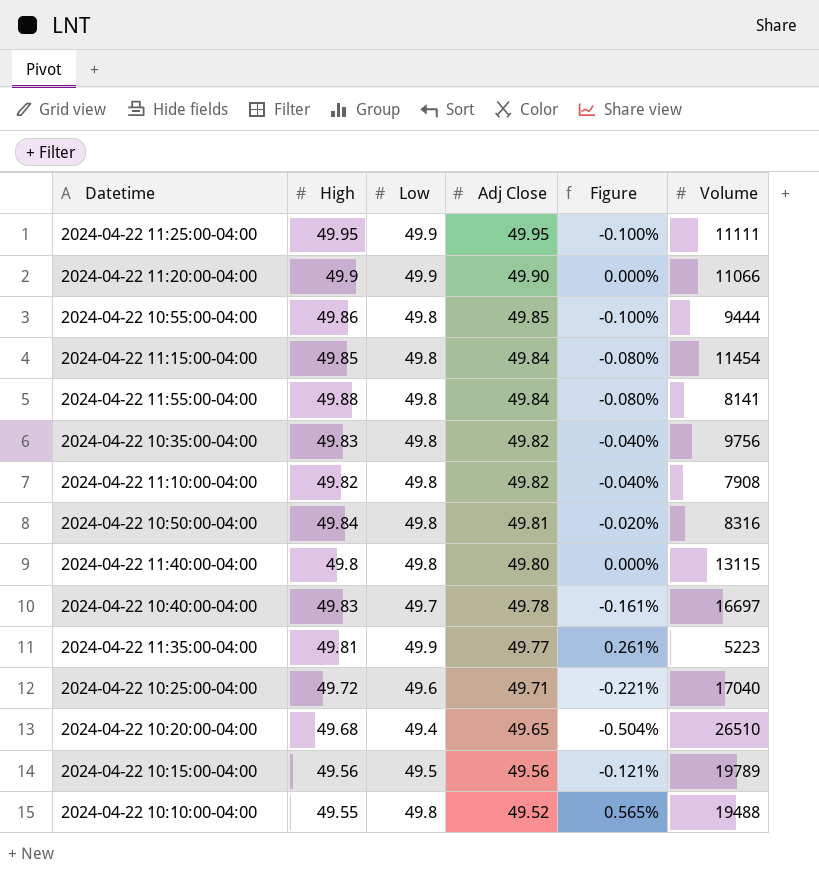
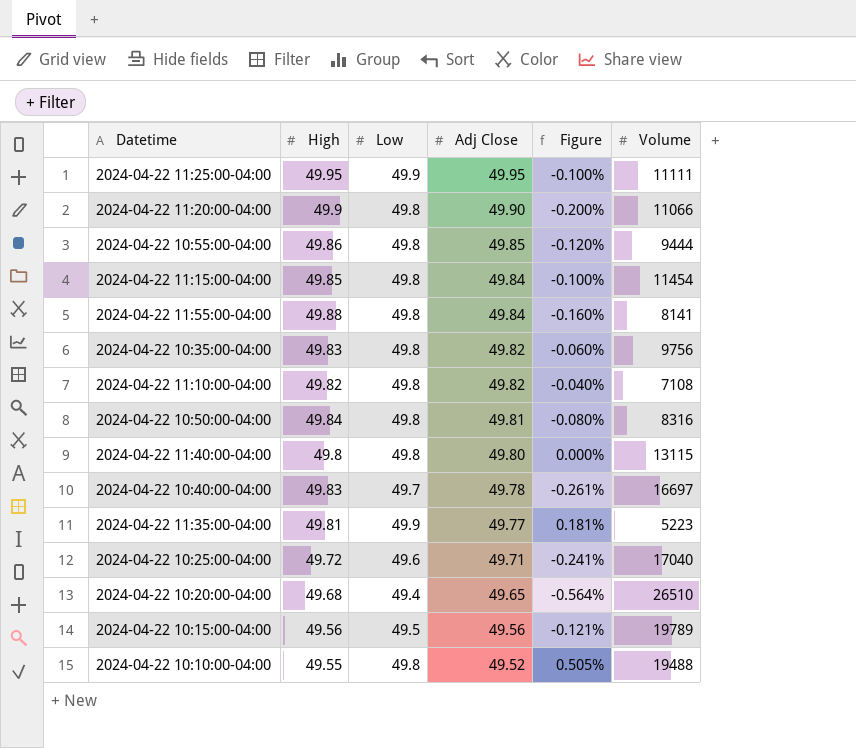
column Figure | formula: ([Low] - [Adj Close]) / [Adj Close] -> ([Low] - [High]) / [High]
2024-04-22 11:20:00-04:00 | Low: 49.9 -> 49.8
2024-04-22 11:10:00-04:00 | Volume: 7908 -> 7108

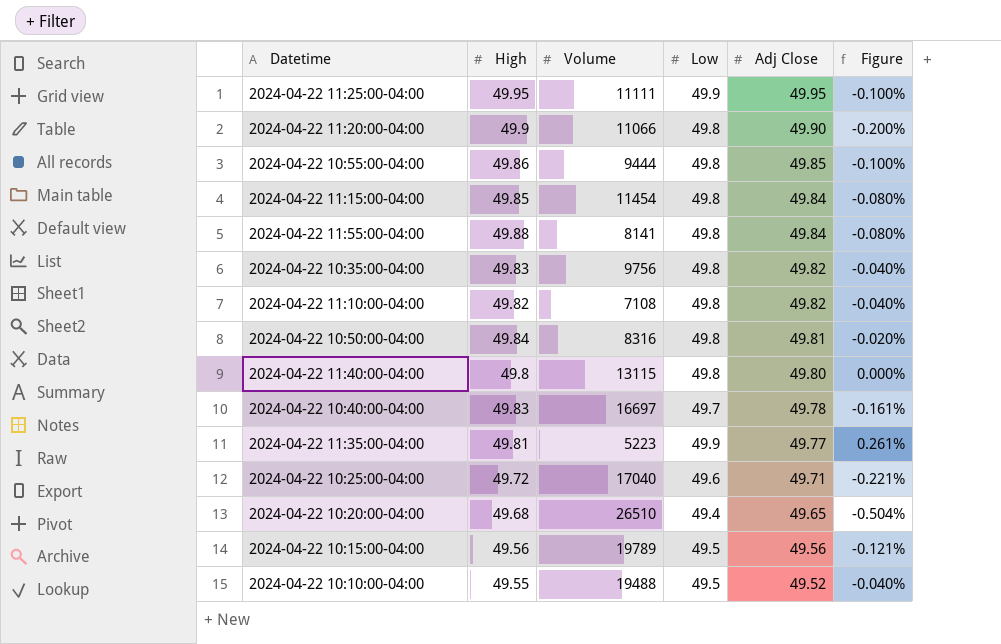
column Volume | position: 6 -> 3
column Figure | formula: ([Low] - [High]) / [High] -> ([Low] - [Adj Close]) / [Adj Close]
2024-04-22 10:10:00-04:00 | Low: 49.8 -> 49.5

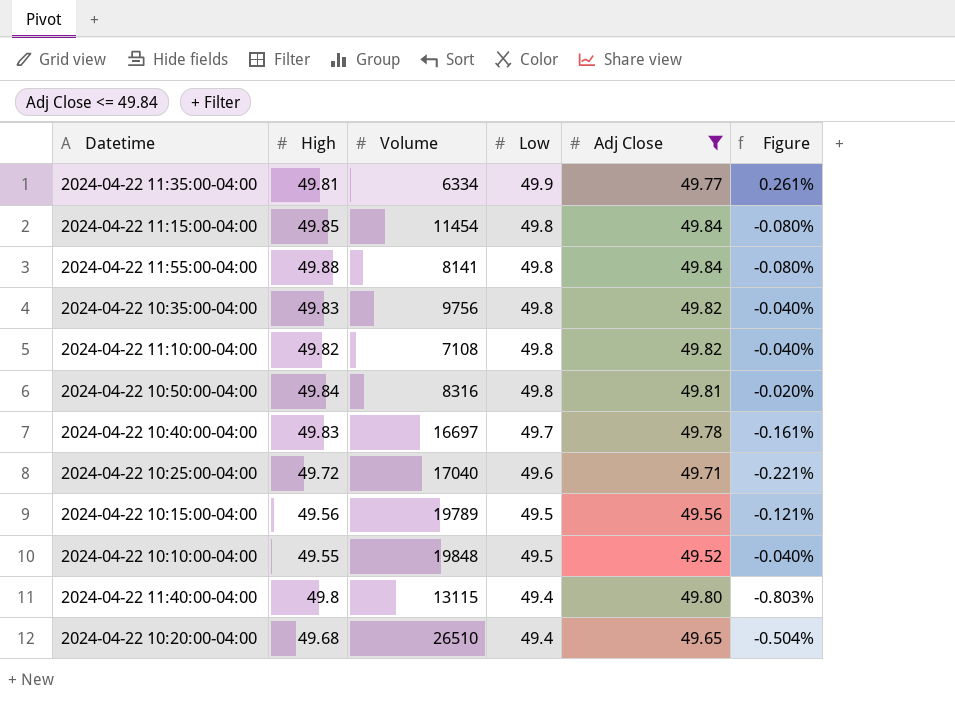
filter: none -> Adj Close <= 49.84
row order: Adj Close descending -> Low descending
2024-04-22 11:35:00-04:00 | Volume: 5223 -> 6334
2024-04-22 10:10:00-04:00 | Volume: 19488 -> 19848
2024-04-22 11:40:00-04:00 | Low: 49.8 -> 49.4
2024-04-22 11:40:00-04:00 | Figure: 0.000% -> -0.803%

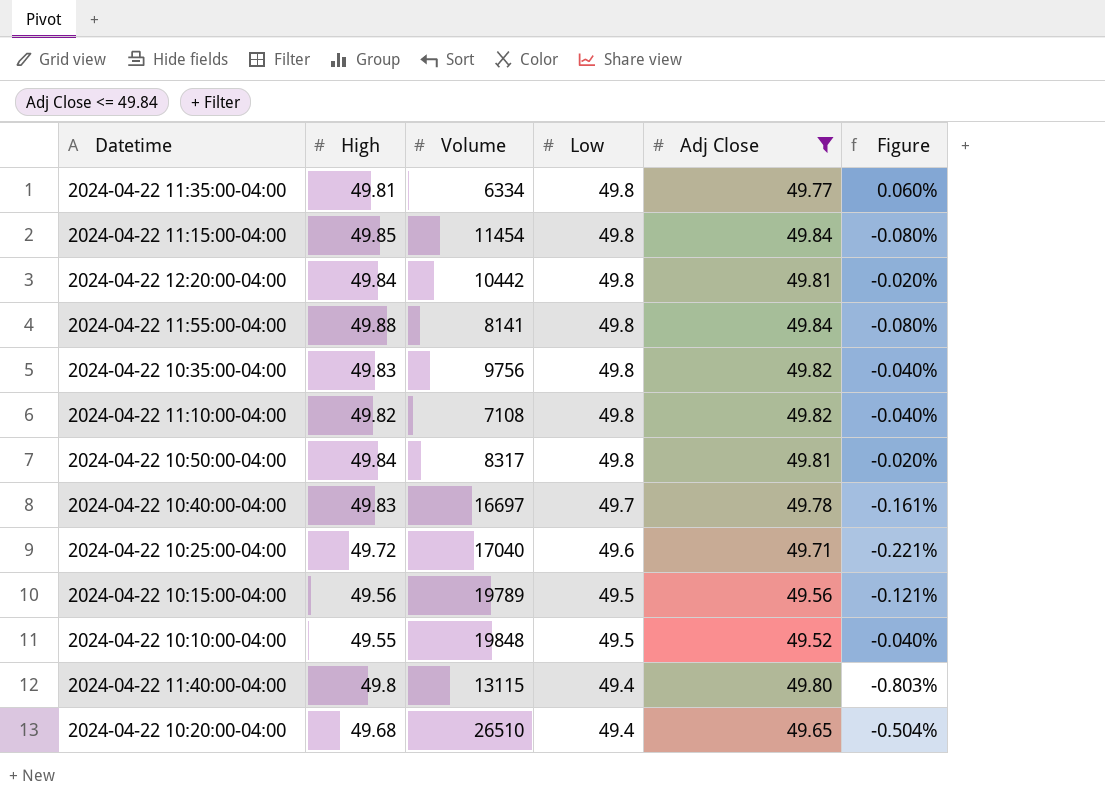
2024-04-22 11:35:00-04:00 | Low: 49.9 -> 49.8
2024-04-22 11:35:00-04:00 | Figure: 0.261% -> 0.060%
row 2024-04-22 12:20:00-04:00: none -> 49.84 | 10442 | 49.8 | 49.81 | -0.020%
2024-04-22 10:50:00-04:00 | Volume: 8316 -> 8317

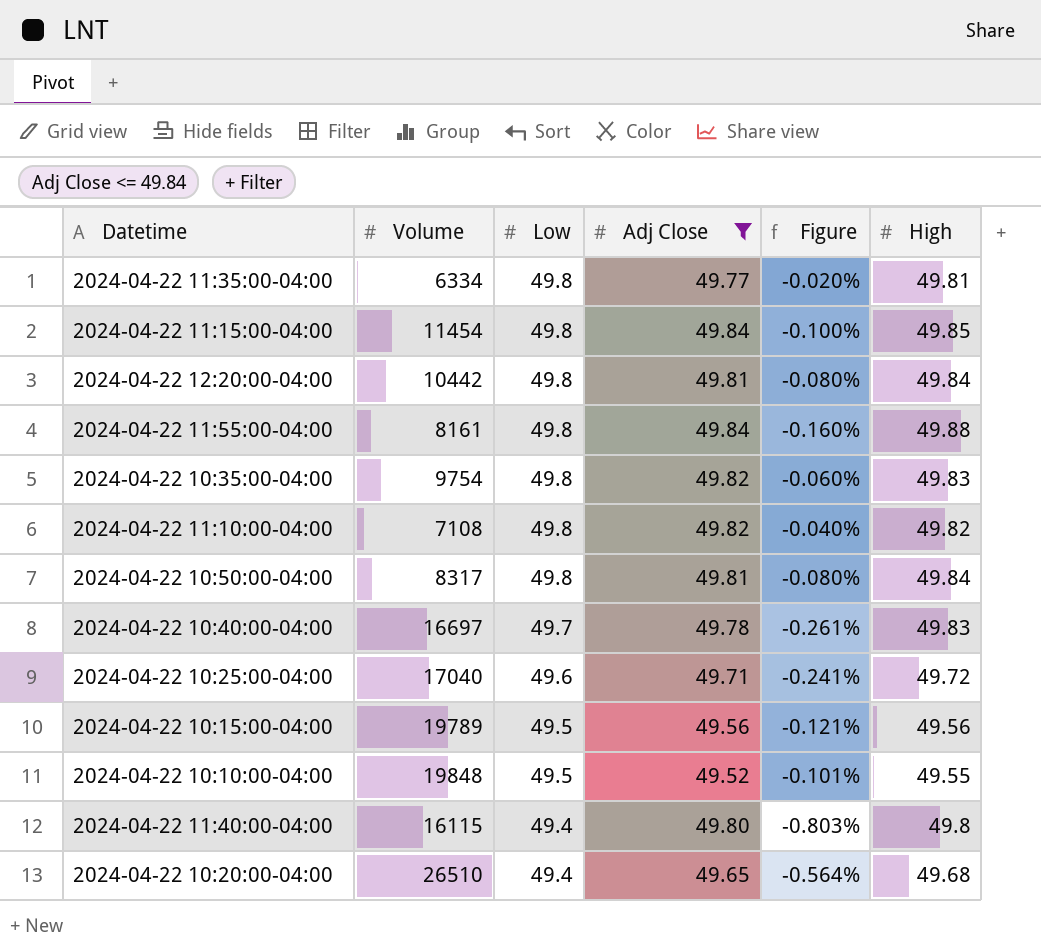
column Figure | formula: ([Low] - [Adj Close]) / [Adj Close] -> ([Low] - [High]) / [High]
column High | position: 2 -> 6
2024-04-22 11:55:00-04:00 | Volume: 8141 -> 8161
2024-04-22 10:35:00-04:00 | Volume: 9756 -> 9754
2024-04-22 11:40:00-04:00 | Volume: 13115 -> 16115

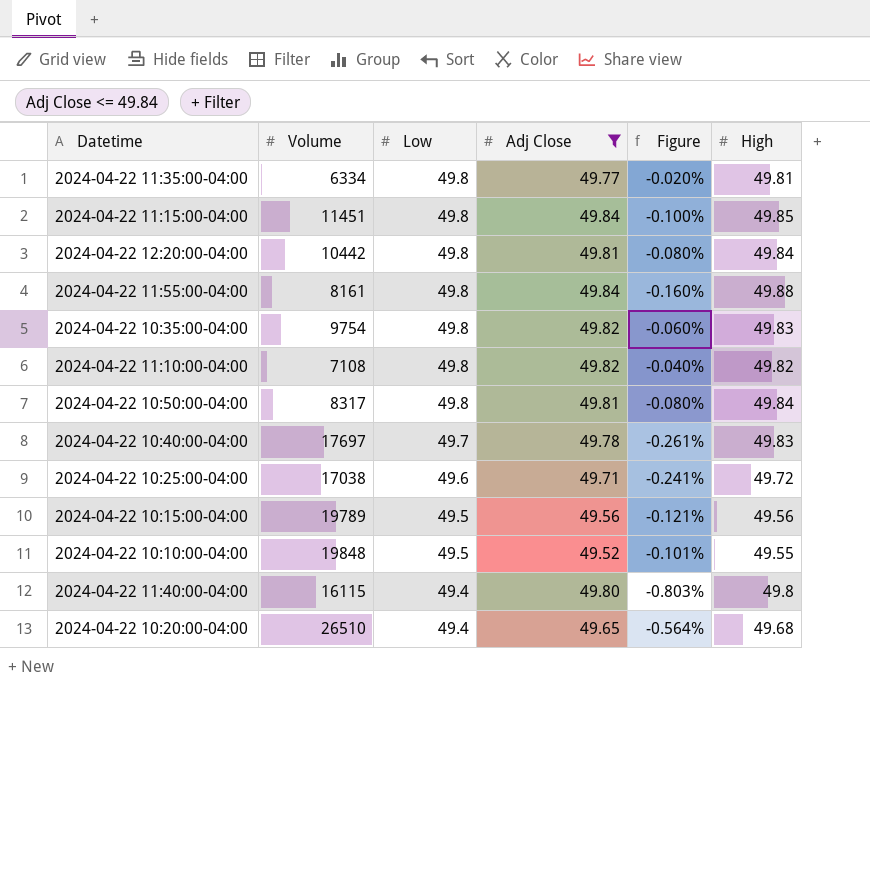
2024-04-22 11:15:00-04:00 | Volume: 11454 -> 11451
2024-04-22 10:40:00-04:00 | Volume: 16697 -> 17697
2024-04-22 10:25:00-04:00 | Volume: 17040 -> 17038

